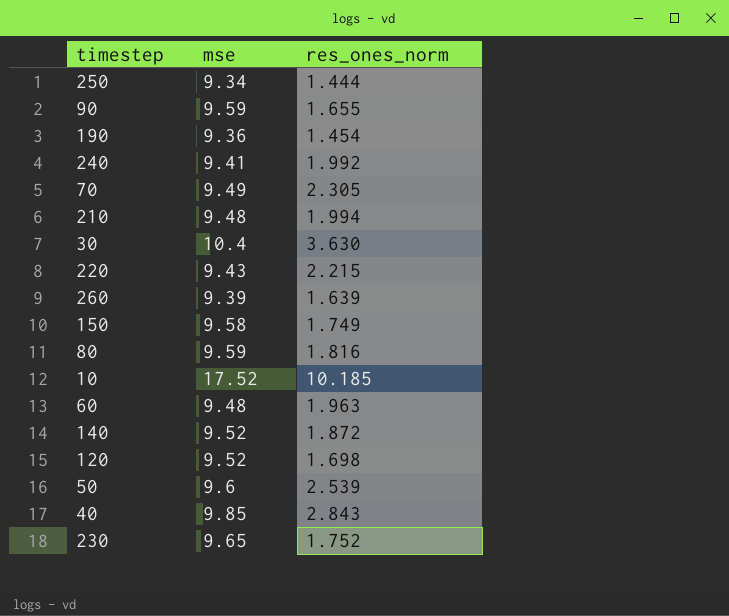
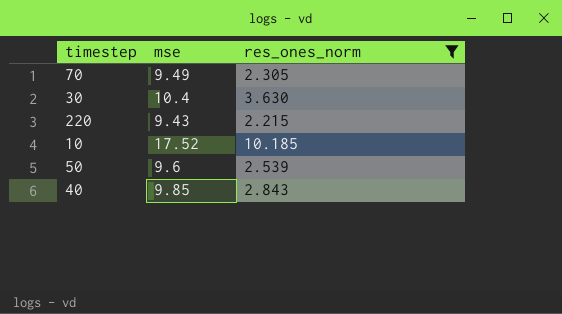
filter: none -> res_ones_norm >= 2.215

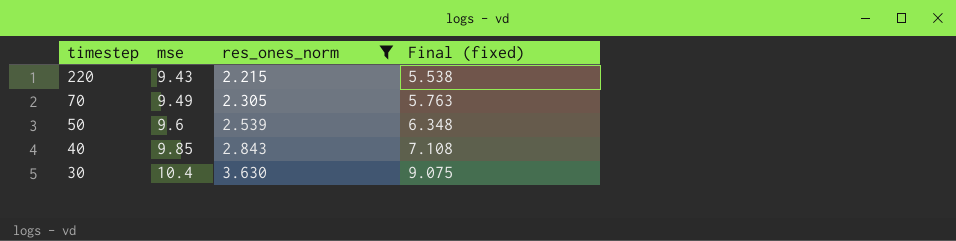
row order: none -> timestep descending
column Final (fixed) | formula: none -> [res_ones_norm] * 2.5
row 10: 17.52 | 10.185 -> none

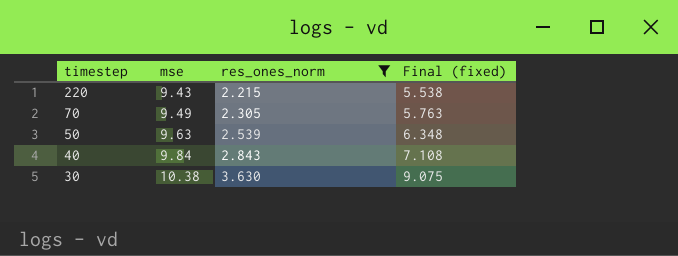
50 | mse: 9.6 -> 9.63
40 | mse: 9.85 -> 9.84
30 | mse: 10.4 -> 10.38

